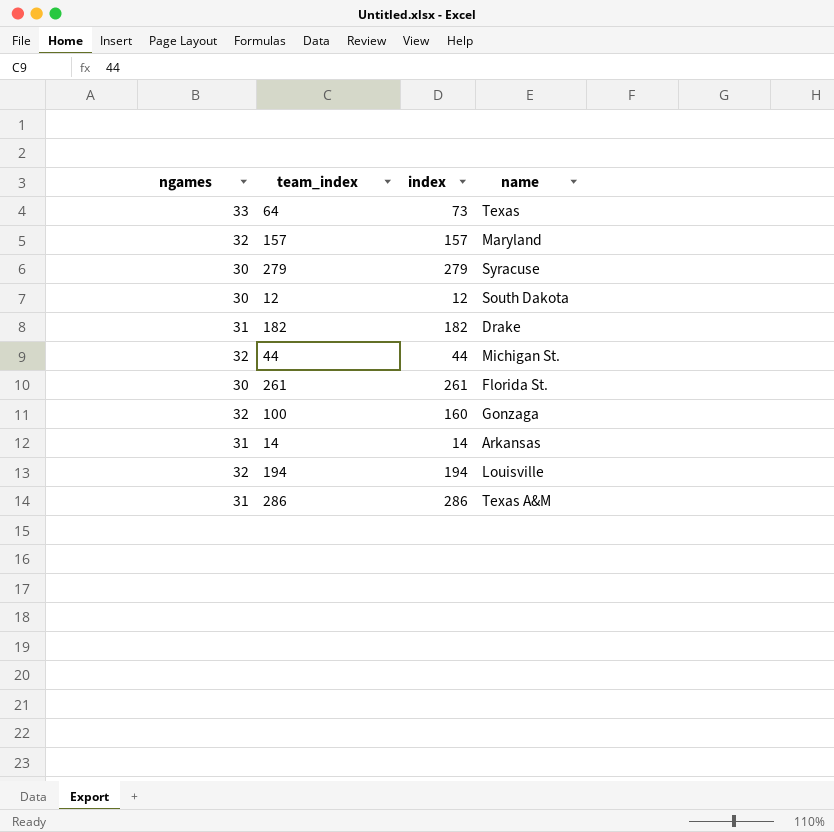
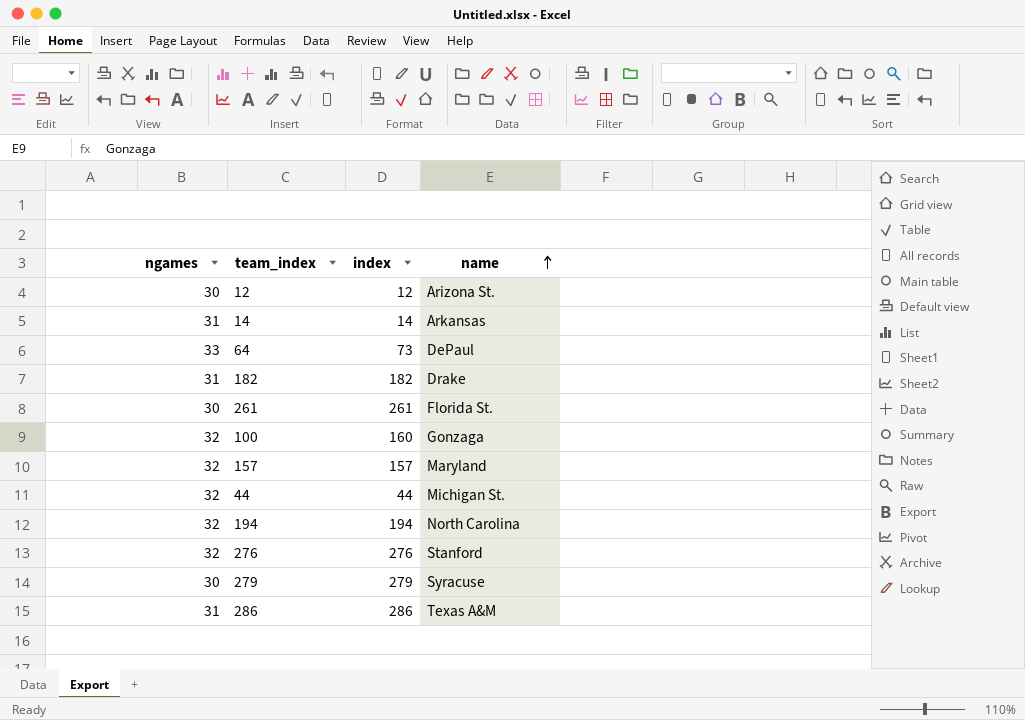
row order: none -> name ascending
12 | name: South Dakota -> Arizona St.
64 | name: Texas -> DePaul
194 | name: Louisville -> North Carolina
row 276: none -> 32 | 276 | Stanford

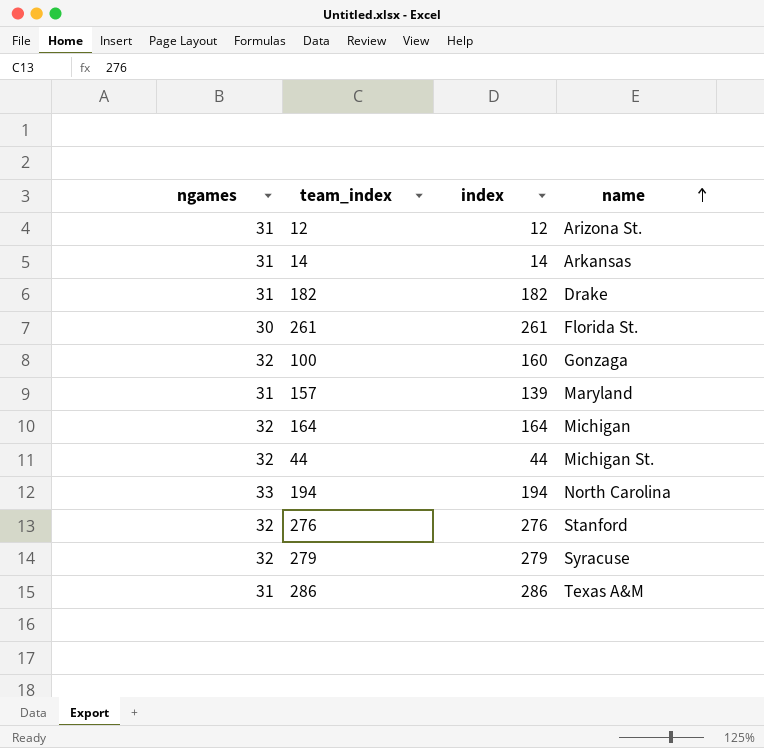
row 64: 33 | 73 | DePaul -> none
12 | ngames: 30 -> 31
157 | ngames: 32 -> 31
157 | index: 157 -> 139
row 164: none -> 32 | 164 | Michigan
194 | ngames: 32 -> 33
279 | ngames: 30 -> 32

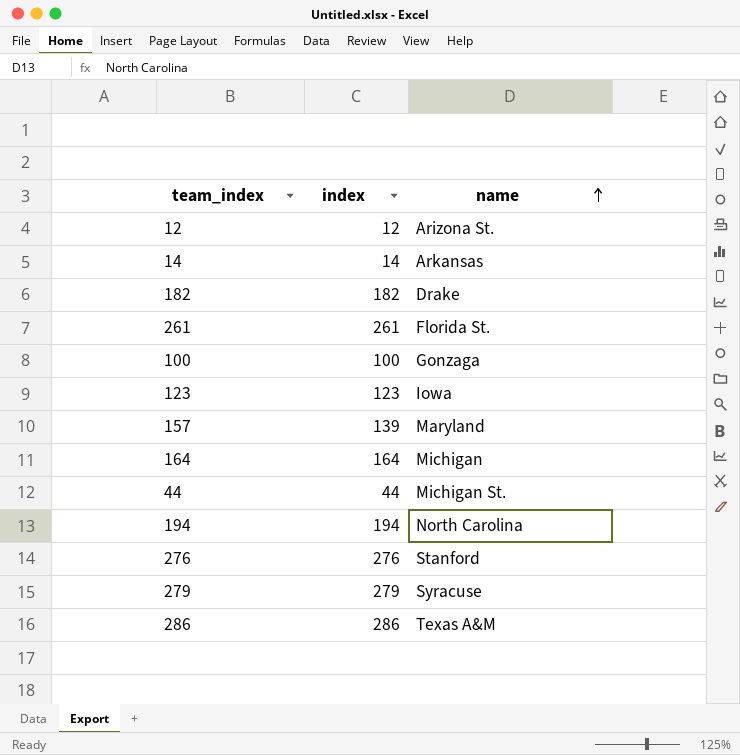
column ngames | position: 1 -> none
100 | index: 160 -> 100
row 123: none -> 123 | Iowa

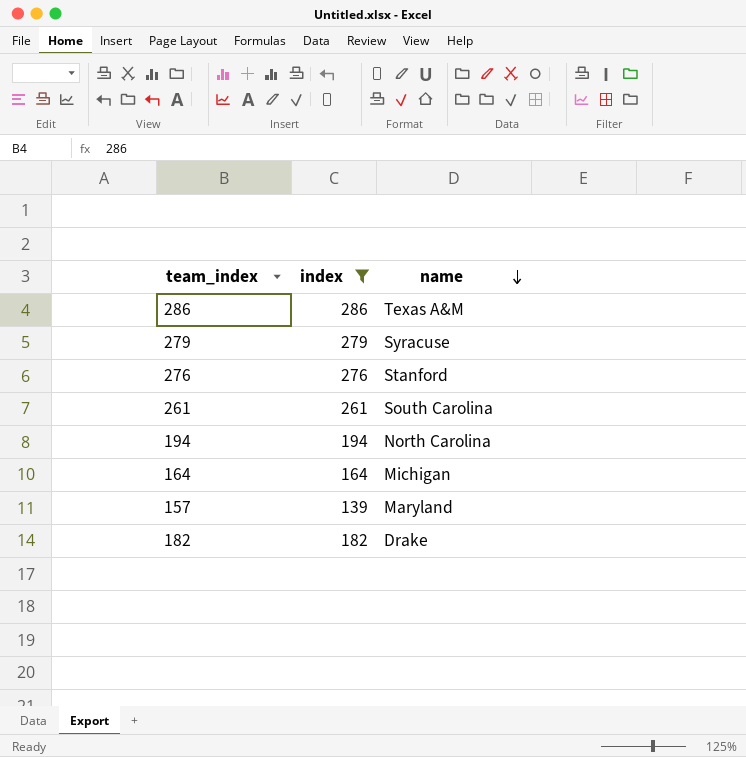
filter: none -> index >= 139
row order: name ascending -> name descending
261 | name: Florida St. -> South Carolina

